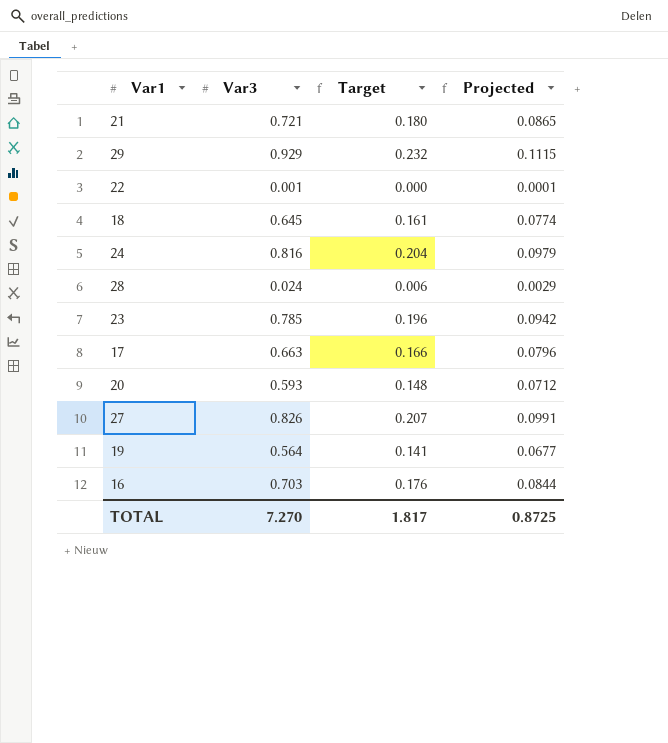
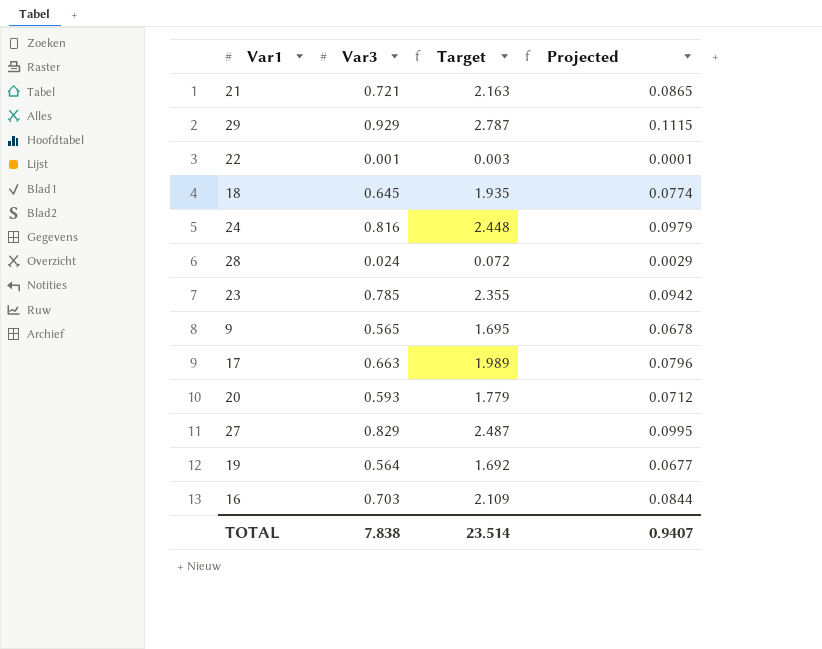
column Target | formula: [Var3] * 0.25 -> [Var3] * 3
row 9: none -> 0.565 | 1.695 | 0.0678
27 | Var3: 0.826 -> 0.829
27 | Projected: 0.0991 -> 0.0995
TOTAL | Var3: 7.270 -> 7.838
TOTAL | Target: 1.817 -> 23.514
TOTAL | Projected: 0.8725 -> 0.9407

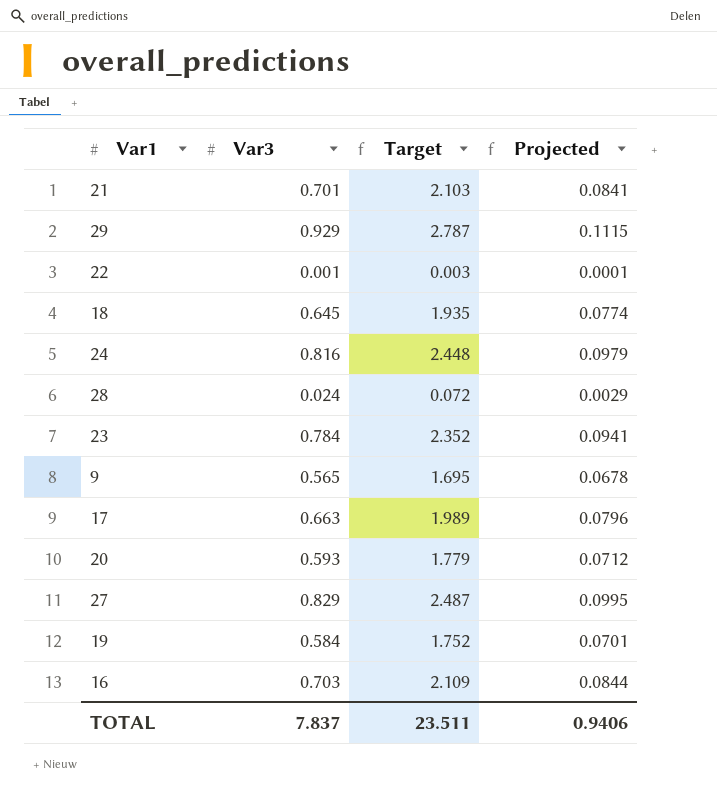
21 | Var3: 0.721 -> 0.701
21 | Target: 2.163 -> 2.103
21 | Projected: 0.0865 -> 0.0841
23 | Var3: 0.785 -> 0.784
23 | Target: 2.355 -> 2.352
23 | Projected: 0.0942 -> 0.0941
19 | Var3: 0.564 -> 0.584
19 | Target: 1.692 -> 1.752
19 | Projected: 0.0677 -> 0.0701
TOTAL | Var3: 7.838 -> 7.837
TOTAL | Target: 23.514 -> 23.511
TOTAL | Projected: 0.9407 -> 0.9406

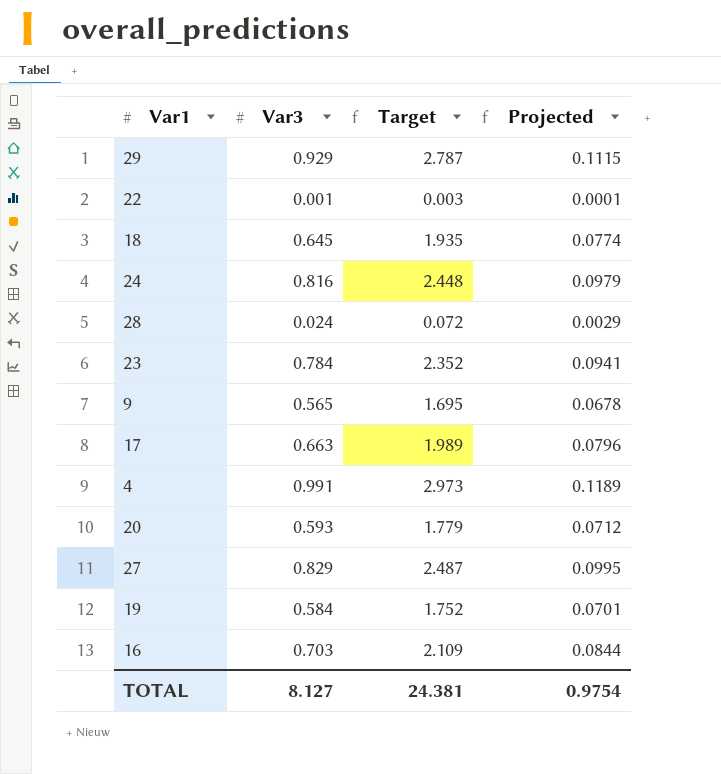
row 21: 0.701 | 2.103 | 0.0841 -> none
row 4: none -> 0.991 | 2.973 | 0.1189
TOTAL | Var3: 7.837 -> 8.127
TOTAL | Target: 23.511 -> 24.381
TOTAL | Projected: 0.9406 -> 0.9754

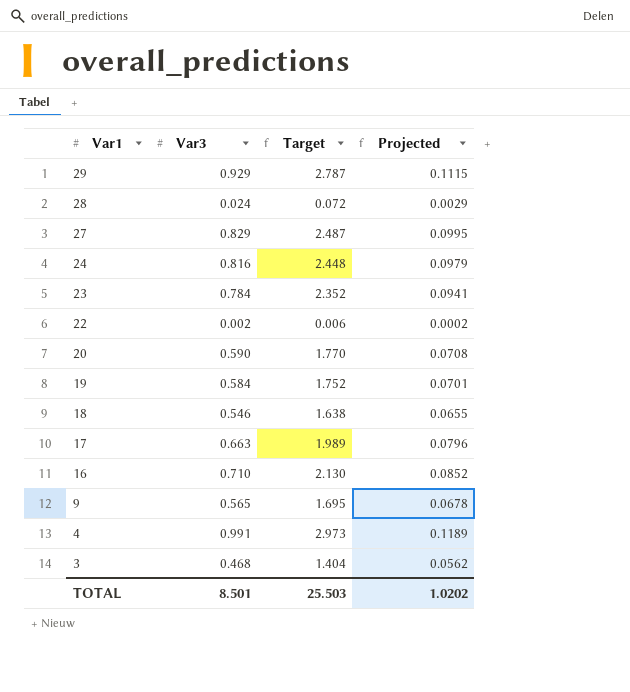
row order: none -> Var1 descending
22 | Var3: 0.001 -> 0.002
22 | Target: 0.003 -> 0.006
22 | Projected: 0.0001 -> 0.0002
20 | Var3: 0.593 -> 0.590
20 | Target: 1.779 -> 1.770
20 | Projected: 0.0712 -> 0.0708
18 | Var3: 0.645 -> 0.546
18 | Target: 1.935 -> 1.638
18 | Projected: 0.0774 -> 0.0655
16 | Var3: 0.703 -> 0.710
16 | Target: 2.109 -> 2.130
16 | Projected: 0.0844 -> 0.0852
row 3: none -> 0.468 | 1.404 | 0.0562
TOTAL | Var3: 8.127 -> 8.501
TOTAL | Target: 24.381 -> 25.503
TOTAL | Projected: 0.9754 -> 1.0202

